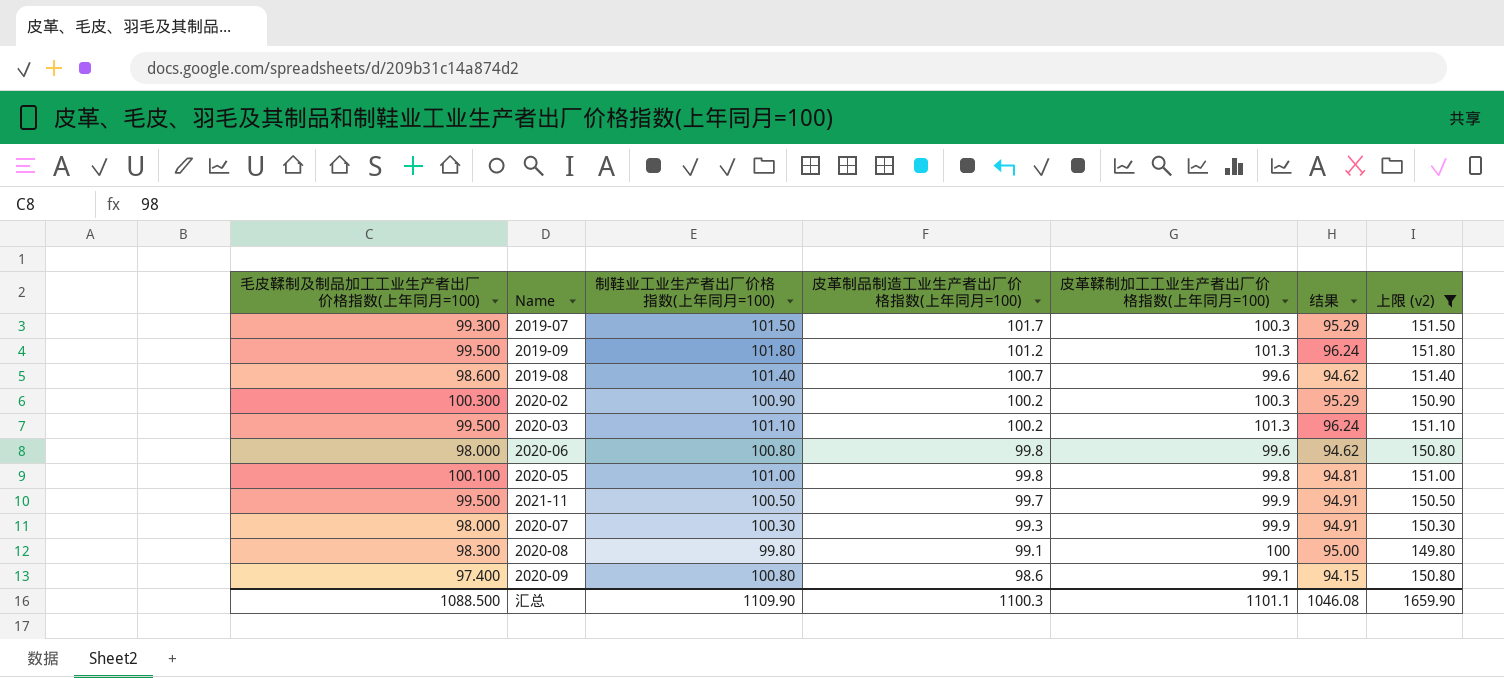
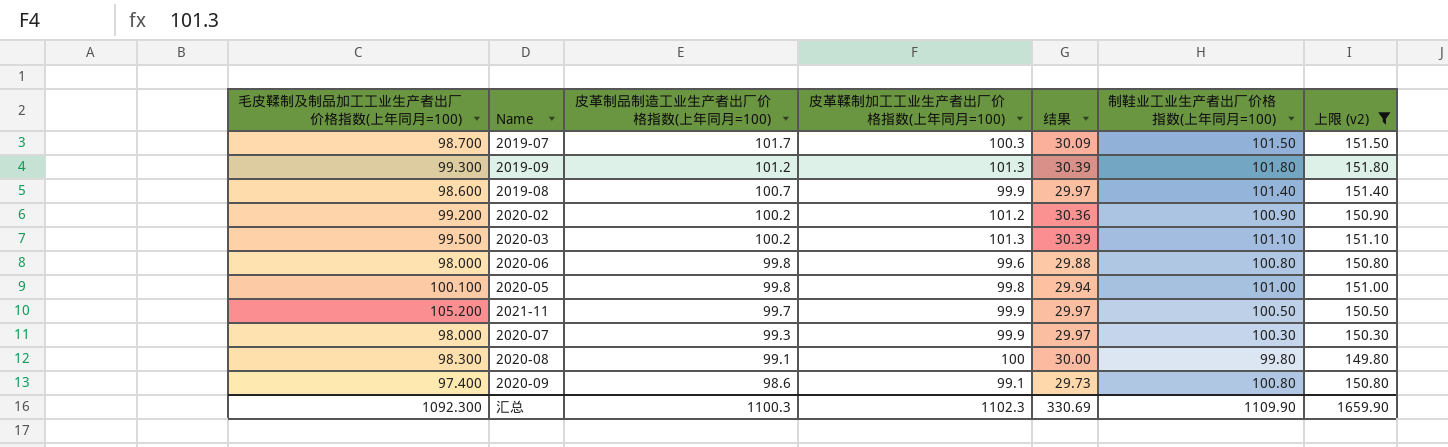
column 结果 | formula: [皮革鞣制加工工业生产者出厂价格指数(上年同月=100)] * 0.95 -> [皮革鞣制加工工业生产者出厂价格指数(上年同月=100)] * 0.3
column 制鞋业工业生产者出厂价格指数(上年同月=100) | position: 3 -> 6
2019-07 | 毛皮鞣制及制品加工工业生产者出厂价格指数(上年同月=100): 99.300 -> 98.700
2019-09 | 毛皮鞣制及制品加工工业生产者出厂价格指数(上年同月=100): 99.500 -> 99.300
2019-08 | 皮革鞣制加工工业生产者出厂价格指数(上年同月=100): 99.6 -> 99.9
2020-02 | 毛皮鞣制及制品加工工业生产者出厂价格指数(上年同月=100): 100.300 -> 99.200
2020-02 | 皮革鞣制加工工业生产者出厂价格指数(上年同月=100): 100.3 -> 101.2
2021-11 | 毛皮鞣制及制品加工工业生产者出厂价格指数(上年同月=100): 99.500 -> 105.200
汇总 | 毛皮鞣制及制品加工工业生产者出厂价格指数(上年同月=100): 1088.500 -> 1092.300
汇总 | 皮革鞣制加工工业生产者出厂价格指数(上年同月=100): 1101.1 -> 1102.3
汇总 | 结果: 1046.08 -> 330.69

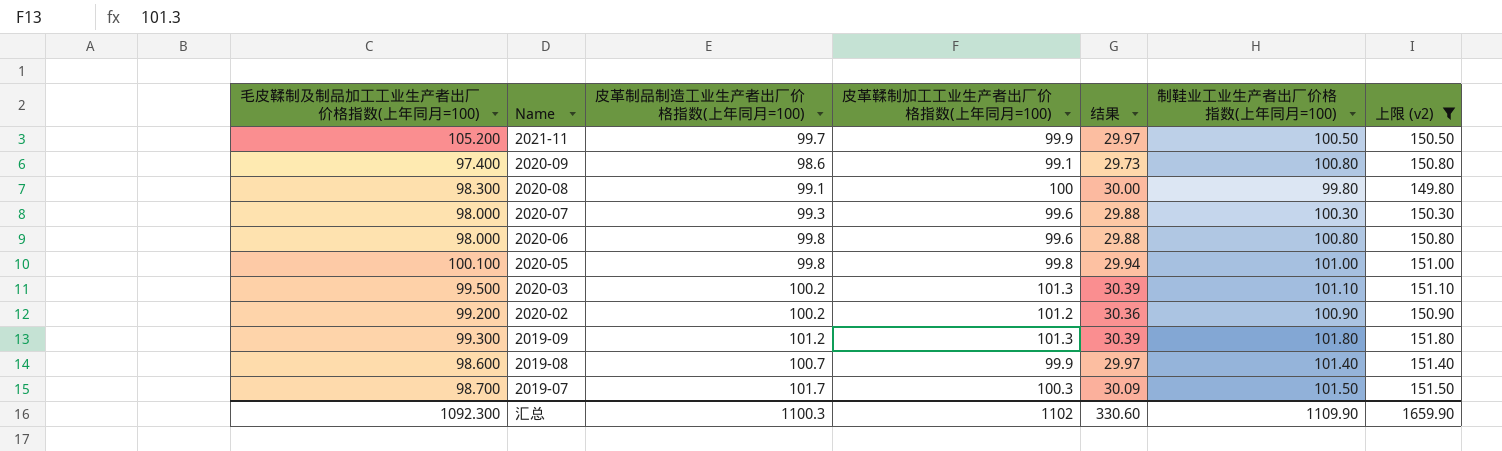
row order: 皮革制品制造工业生产者出厂价格指数(上年同月=100) descending -> Name descending
2020-07 | 皮革鞣制加工工业生产者出厂价格指数(上年同月=100): 99.9 -> 99.6
2020-07 | 结果: 29.97 -> 29.88
汇总 | 皮革鞣制加工工业生产者出厂价格指数(上年同月=100): 1102.3 -> 1102
汇总 | 结果: 330.69 -> 330.60

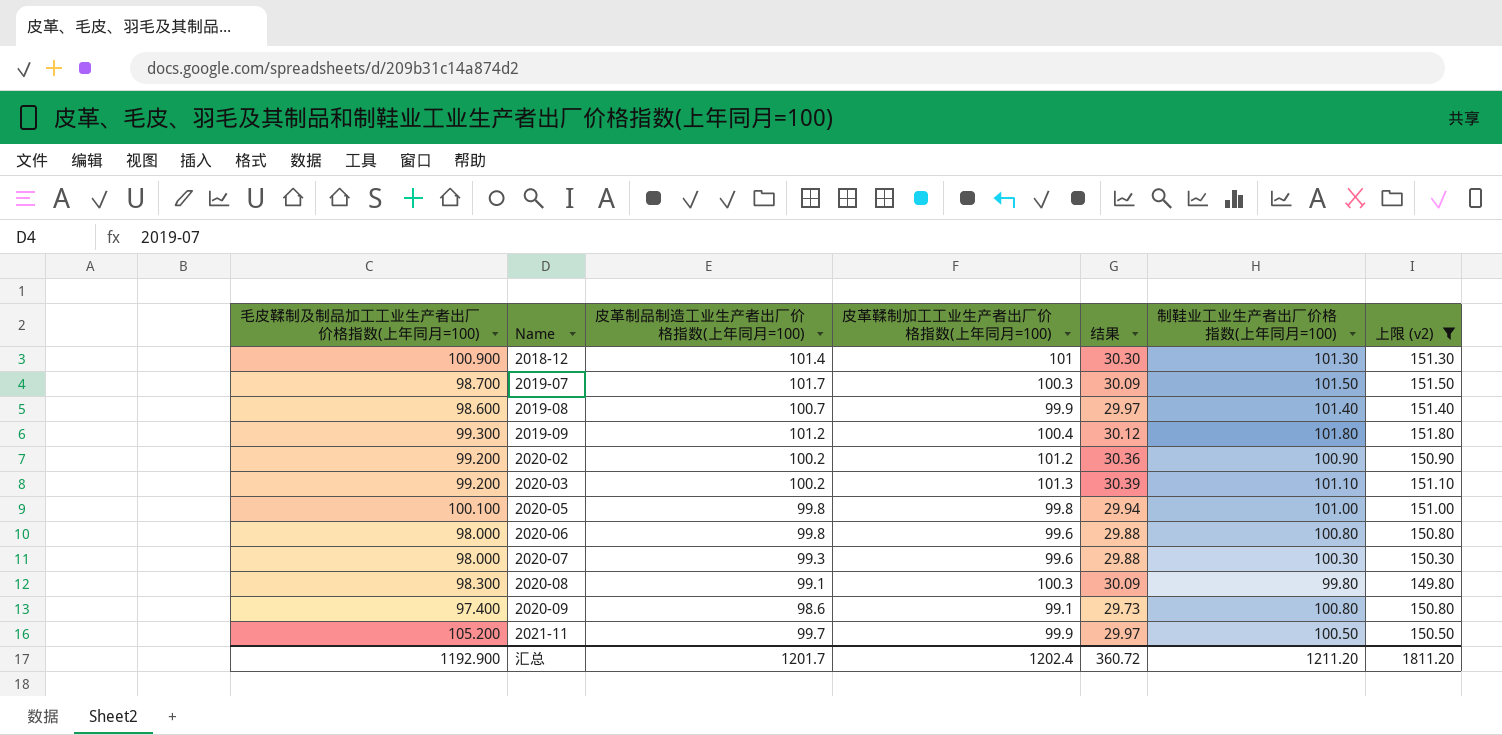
row order: Name descending -> Name ascending
row 2018-12: none -> 100.900 | 101.4 | 101 | 30.30 | 101.30 | 151.30
2019-09 | 皮革鞣制加工工业生产者出厂价格指数(上年同月=100): 101.3 -> 100.4
2019-09 | 结果: 30.39 -> 30.12
2020-03 | 毛皮鞣制及制品加工工业生产者出厂价格指数(上年同月=100): 99.500 -> 99.200
2020-08 | 皮革鞣制加工工业生产者出厂价格指数(上年同月=100): 100 -> 100.3
2020-08 | 结果: 30.00 -> 30.09
汇总 | 毛皮鞣制及制品加工工业生产者出厂价格指数(上年同月=100): 1092.300 -> 1192.900
汇总 | 皮革制品制造工业生产者出厂价格指数(上年同月=100): 1100.3 -> 1201.7
汇总 | 皮革鞣制加工工业生产者出厂价格指数(上年同月=100): 1102 -> 1202.4
汇总 | 结果: 330.60 -> 360.72
汇总 | 制鞋业工业生产者出厂价格指数(上年同月=100): 1109.90 -> 1211.20
汇总 | 上限 (v2): 1659.90 -> 1811.20

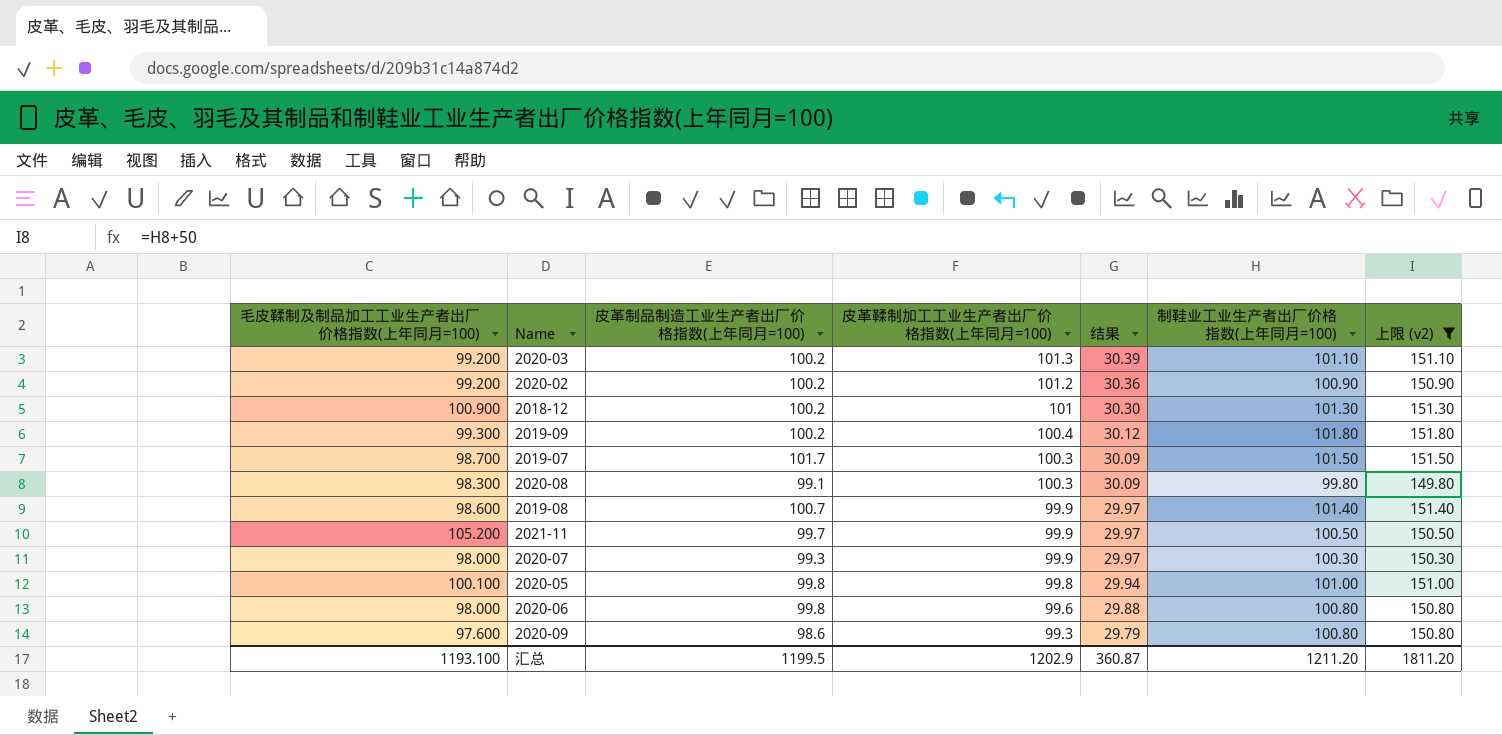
row order: Name ascending -> 皮革鞣制加工工业生产者出厂价格指数(上年同月=100) descending
2018-12 | 皮革制品制造工业生产者出厂价格指数(上年同月=100): 101.4 -> 100.2
2019-09 | 皮革制品制造工业生产者出厂价格指数(上年同月=100): 101.2 -> 100.2
2020-07 | 皮革鞣制加工工业生产者出厂价格指数(上年同月=100): 99.6 -> 99.9
2020-07 | 结果: 29.88 -> 29.97
2020-09 | 毛皮鞣制及制品加工工业生产者出厂价格指数(上年同月=100): 97.400 -> 97.600
2020-09 | 皮革鞣制加工工业生产者出厂价格指数(上年同月=100): 99.1 -> 99.3
2020-09 | 结果: 29.73 -> 29.79
汇总 | 毛皮鞣制及制品加工工业生产者出厂价格指数(上年同月=100): 1192.900 -> 1193.100
汇总 | 皮革制品制造工业生产者出厂价格指数(上年同月=100): 1201.7 -> 1199.5
汇总 | 皮革鞣制加工工业生产者出厂价格指数(上年同月=100): 1202.4 -> 1202.9
汇总 | 结果: 360.72 -> 360.87

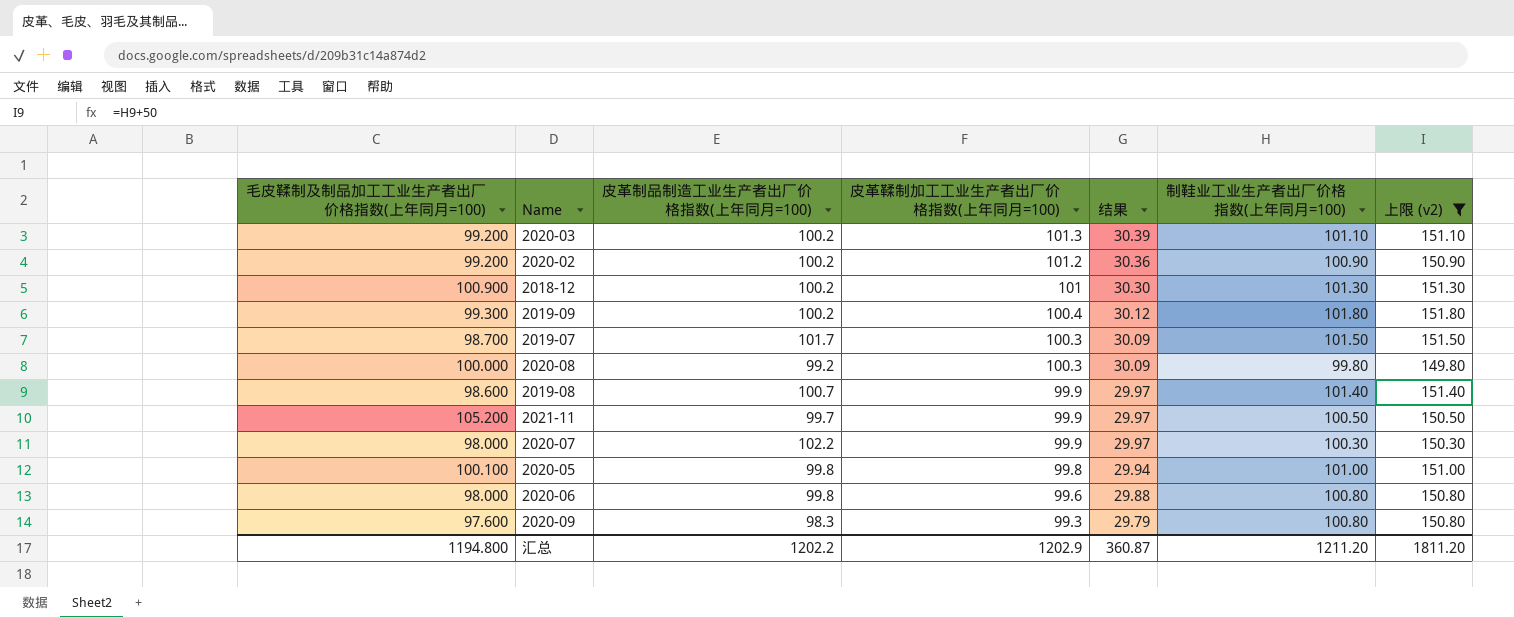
2020-08 | 毛皮鞣制及制品加工工业生产者出厂价格指数(上年同月=100): 98.300 -> 100.000
2020-08 | 皮革制品制造工业生产者出厂价格指数(上年同月=100): 99.1 -> 99.2
2020-07 | 皮革制品制造工业生产者出厂价格指数(上年同月=100): 99.3 -> 102.2
2020-09 | 皮革制品制造工业生产者出厂价格指数(上年同月=100): 98.6 -> 98.3
汇总 | 毛皮鞣制及制品加工工业生产者出厂价格指数(上年同月=100): 1193.100 -> 1194.800
汇总 | 皮革制品制造工业生产者出厂价格指数(上年同月=100): 1199.5 -> 1202.2

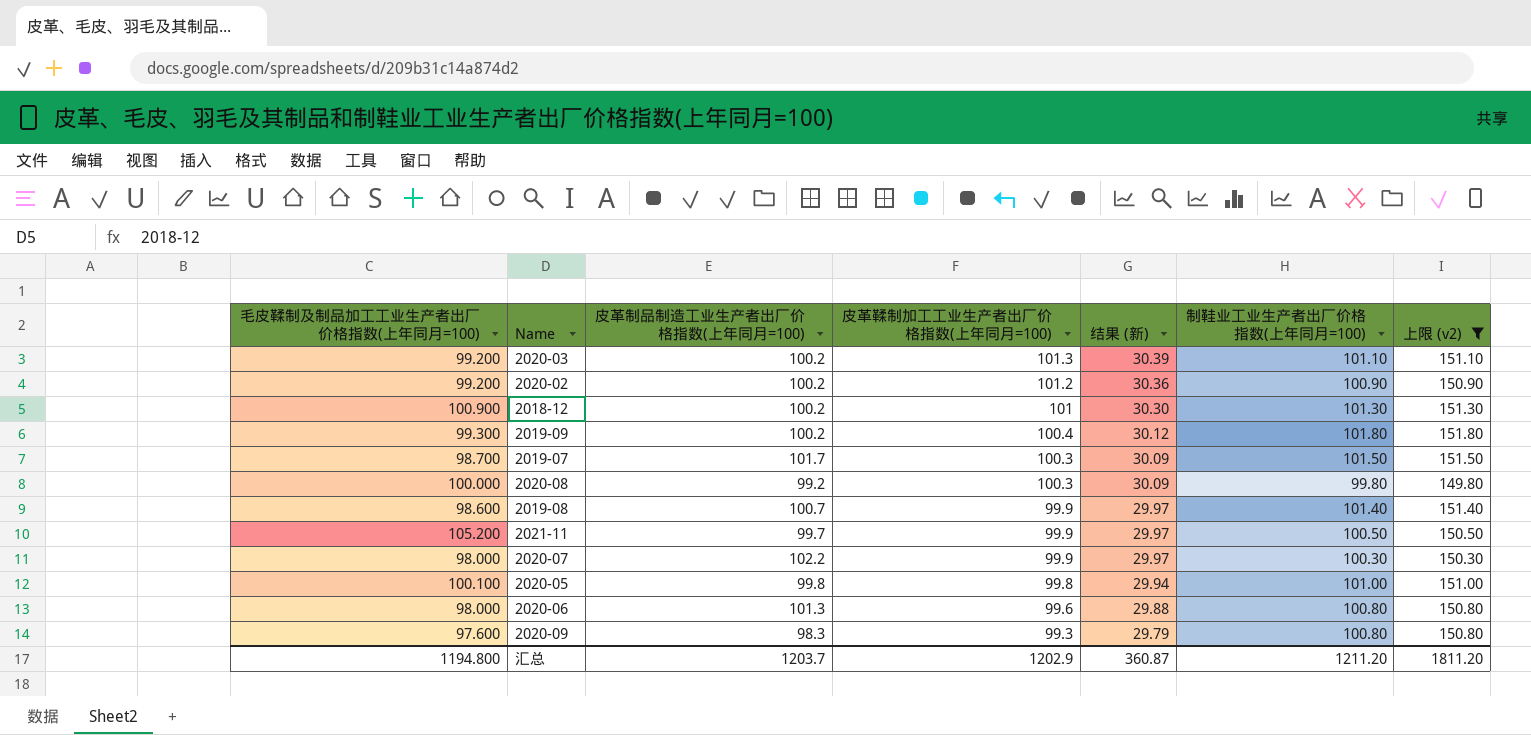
column name: 结果 -> 结果 (新)
2020-06 | 皮革制品制造工业生产者出厂价格指数(上年同月=100): 99.8 -> 101.3
汇总 | 皮革制品制造工业生产者出厂价格指数(上年同月=100): 1202.2 -> 1203.7

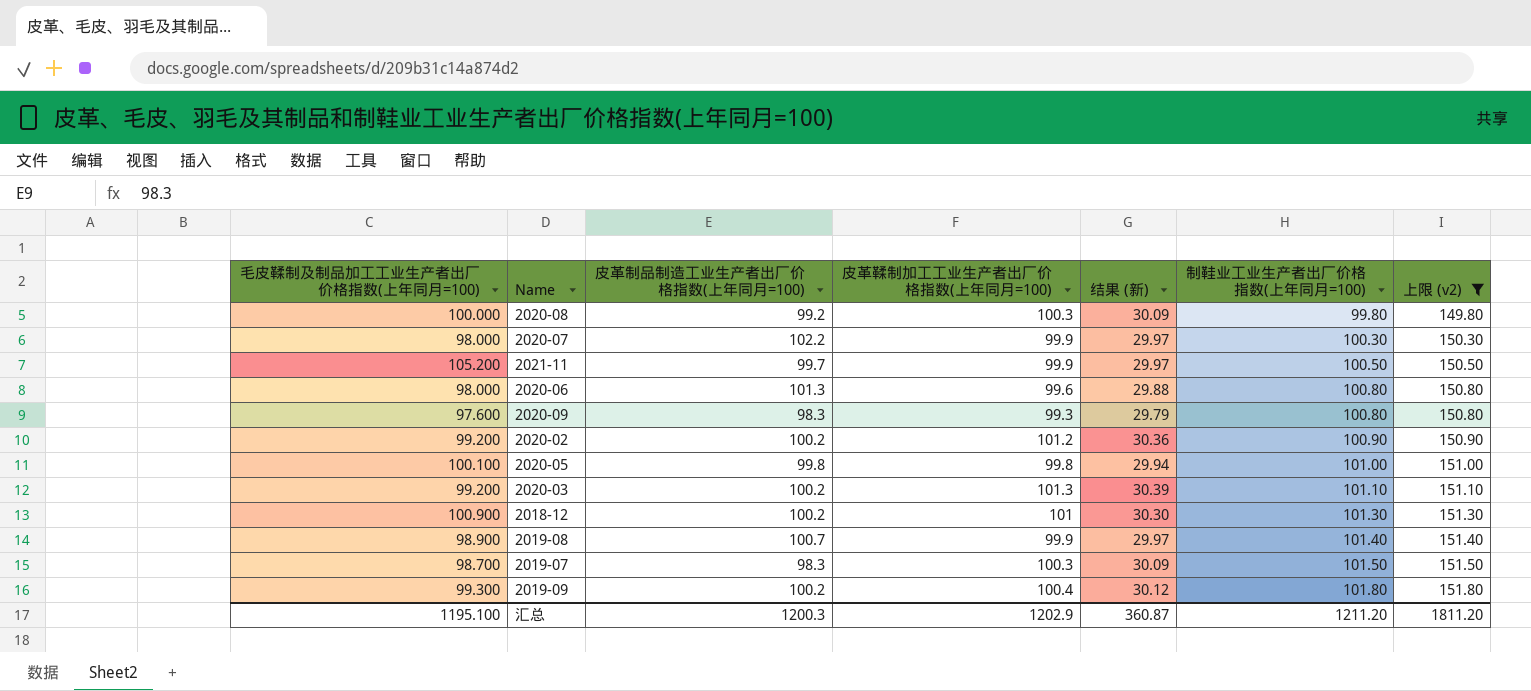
row order: 皮革鞣制加工工业生产者出厂价格指数(上年同月=100) descending -> 制鞋业工业生产者出厂价格指数(上年同月=100) ascending
2019-08 | 毛皮鞣制及制品加工工业生产者出厂价格指数(上年同月=100): 98.600 -> 98.900
2019-07 | 皮革制品制造工业生产者出厂价格指数(上年同月=100): 101.7 -> 98.3
汇总 | 毛皮鞣制及制品加工工业生产者出厂价格指数(上年同月=100): 1194.800 -> 1195.100
汇总 | 皮革制品制造工业生产者出厂价格指数(上年同月=100): 1203.7 -> 1200.3

